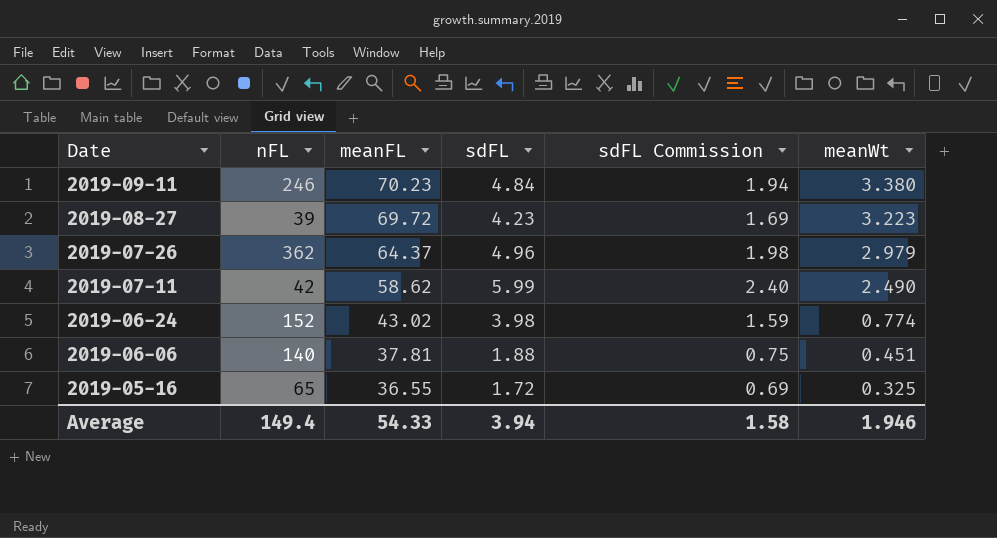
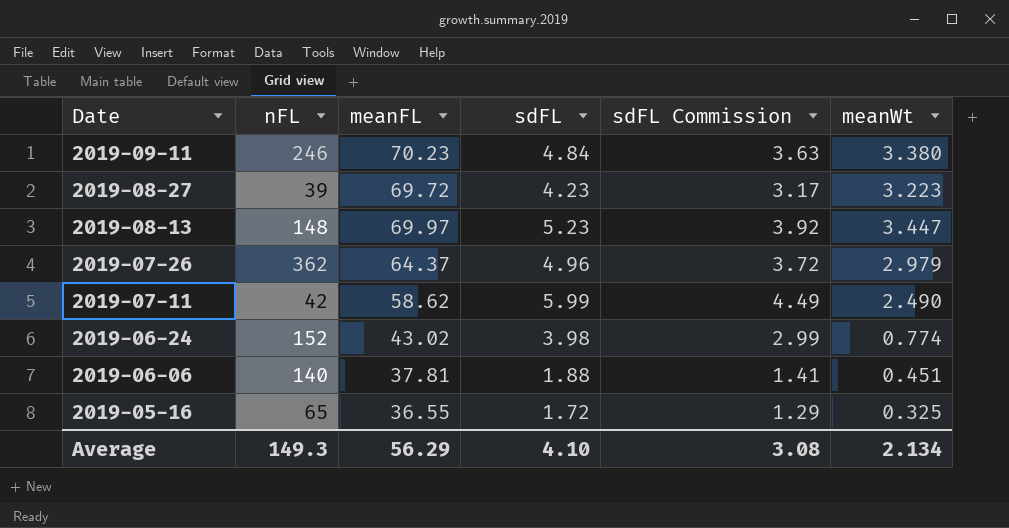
column sdFL Commission | formula: [sdFL] * 0.4 -> [sdFL] * 0.75
row 2019-08-13: none -> 148 | 69.97 | 5.23 | 3.92 | 3.447
Average | nFL: 149.4 -> 149.3
Average | meanFL: 54.33 -> 56.29
Average | sdFL: 3.94 -> 4.10
Average | sdFL Commission: 1.58 -> 3.08
Average | meanWt: 1.946 -> 2.134

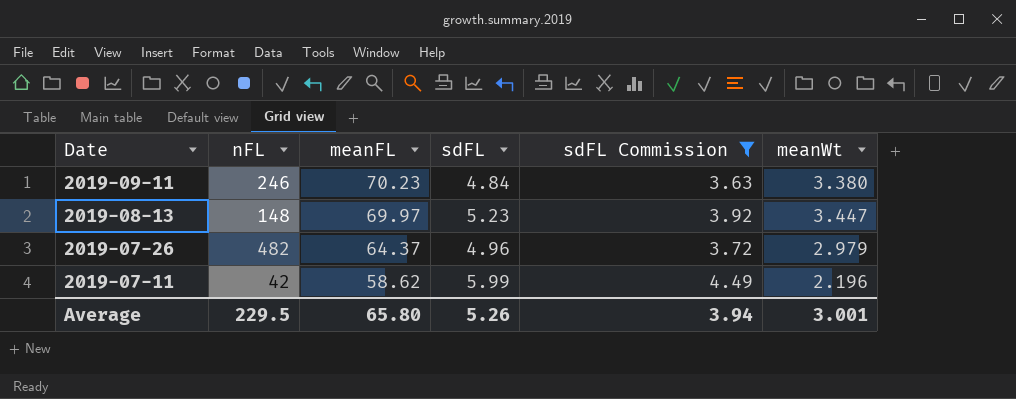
filter: none -> sdFL Commission >= 3.63
2019-07-26 | nFL: 362 -> 482
2019-07-11 | meanWt: 2.490 -> 2.196
Average | nFL: 149.3 -> 229.5
Average | meanFL: 56.29 -> 65.80
Average | sdFL: 4.10 -> 5.26
Average | sdFL Commission: 3.08 -> 3.94
Average | meanWt: 2.134 -> 3.001

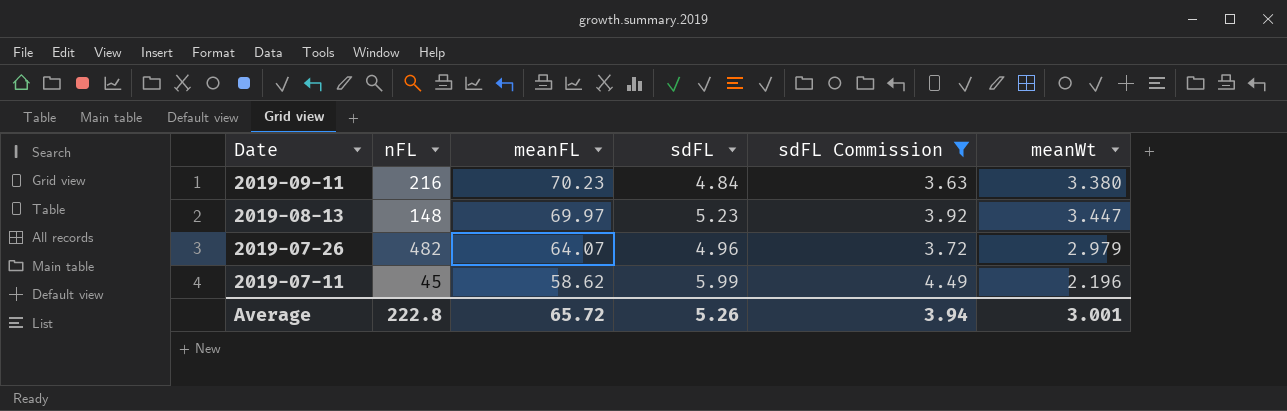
2019-09-11 | nFL: 246 -> 216
2019-07-26 | meanFL: 64.37 -> 64.07
2019-07-11 | nFL: 42 -> 45
Average | nFL: 229.5 -> 222.8
Average | meanFL: 65.80 -> 65.72

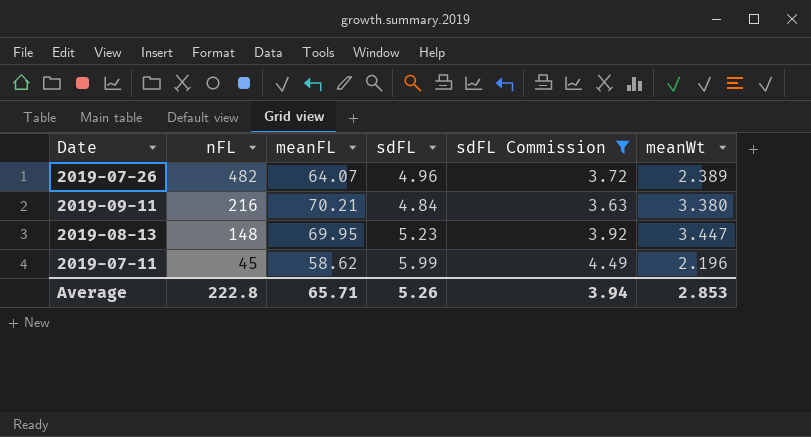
row order: Date descending -> nFL descending
2019-07-26 | meanWt: 2.979 -> 2.389
2019-09-11 | meanFL: 70.23 -> 70.21
2019-08-13 | meanFL: 69.97 -> 69.95
Average | meanFL: 65.72 -> 65.71
Average | meanWt: 3.001 -> 2.853

